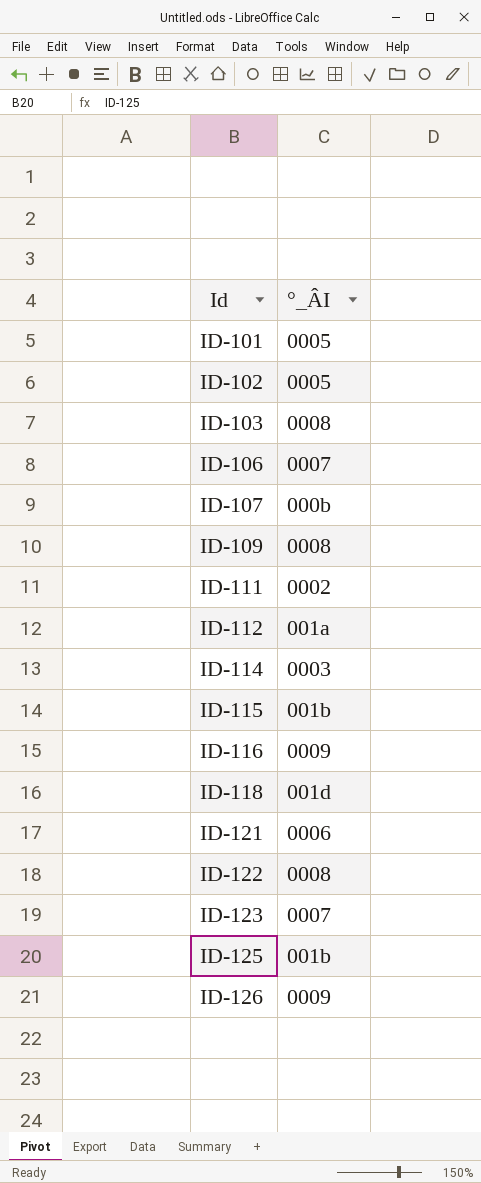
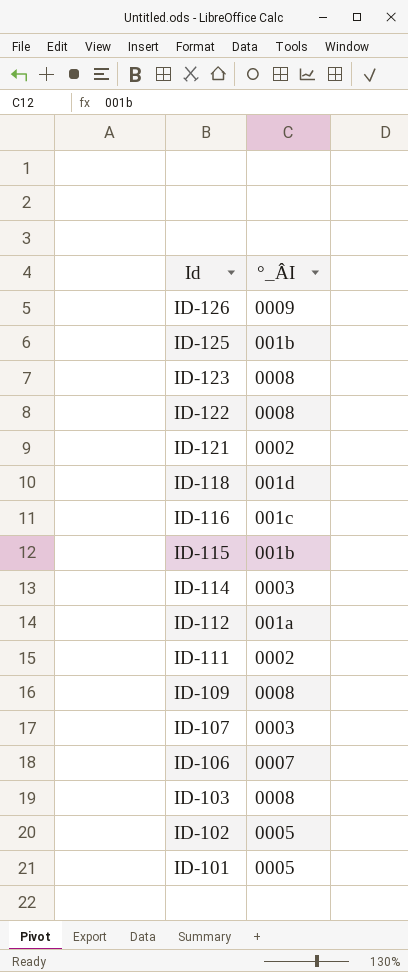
row order: Id ascending -> Id descending
ID-123 | °_ÂI: 0007 -> 0008
ID-121 | °_ÂI: 0006 -> 0002
ID-116 | °_ÂI: 0009 -> 001c
ID-107 | °_ÂI: 000b -> 0003

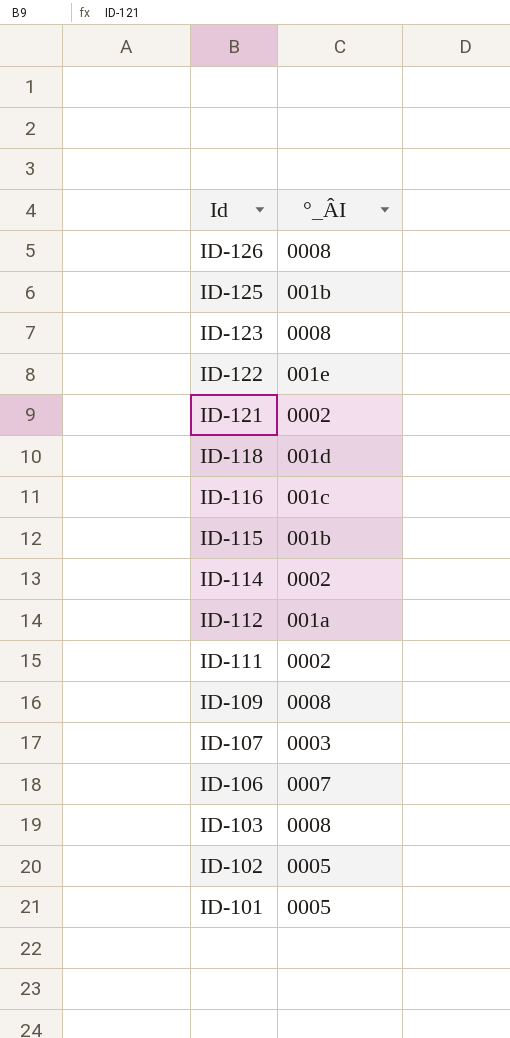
ID-126 | °_ÂI: 0009 -> 0008
ID-122 | °_ÂI: 0008 -> 001e
ID-114 | °_ÂI: 0003 -> 0002

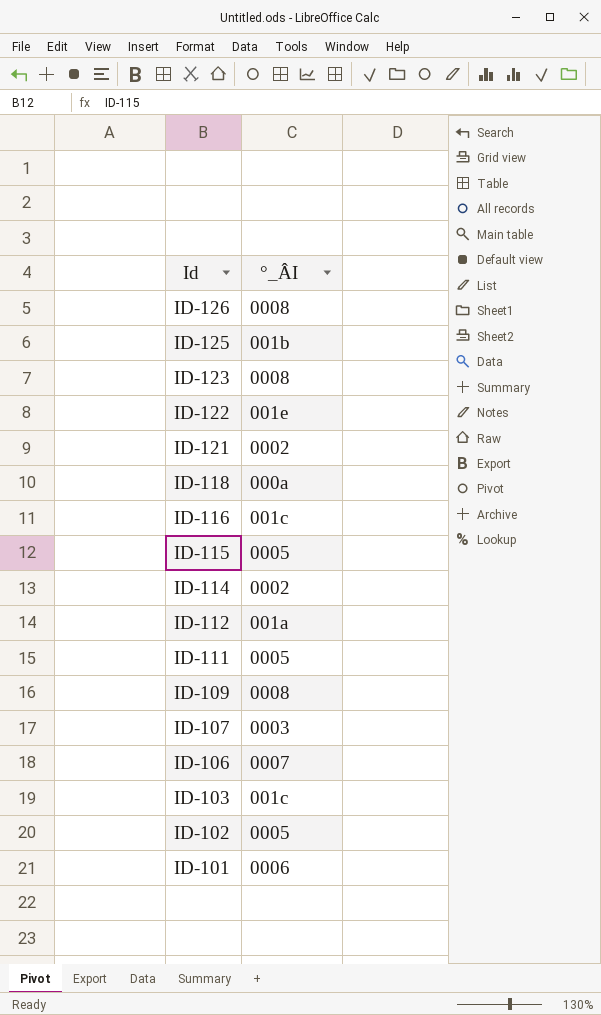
ID-118 | °_ÂI: 001d -> 000a
ID-115 | °_ÂI: 001b -> 0005
ID-111 | °_ÂI: 0002 -> 0005
ID-103 | °_ÂI: 0008 -> 001c
ID-101 | °_ÂI: 0005 -> 0006

